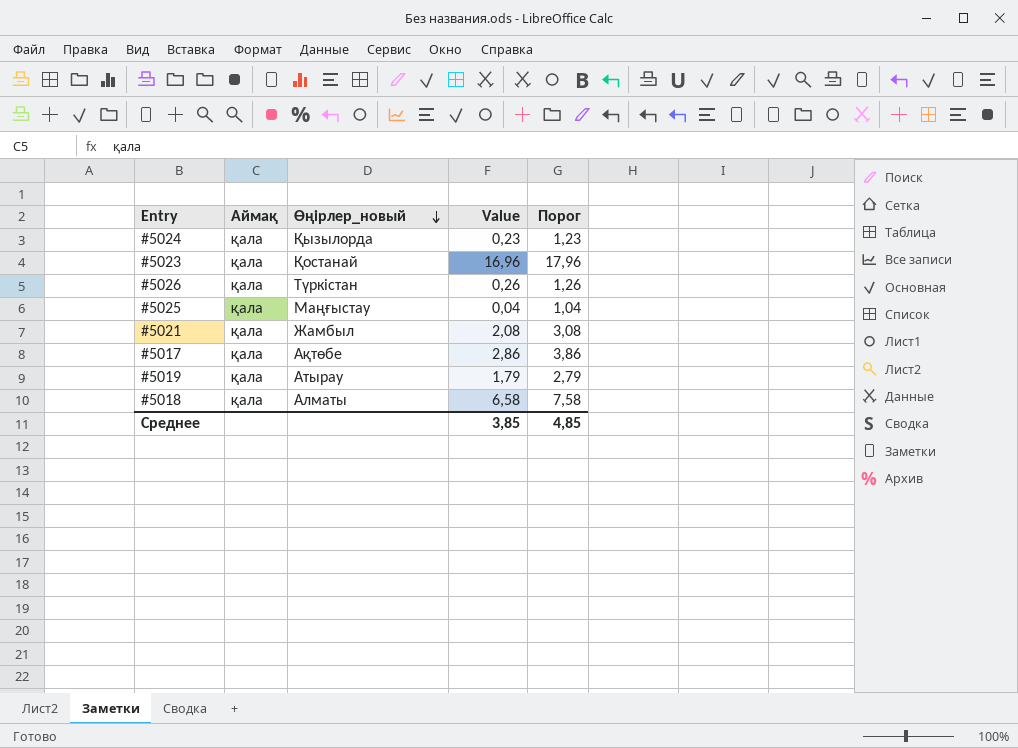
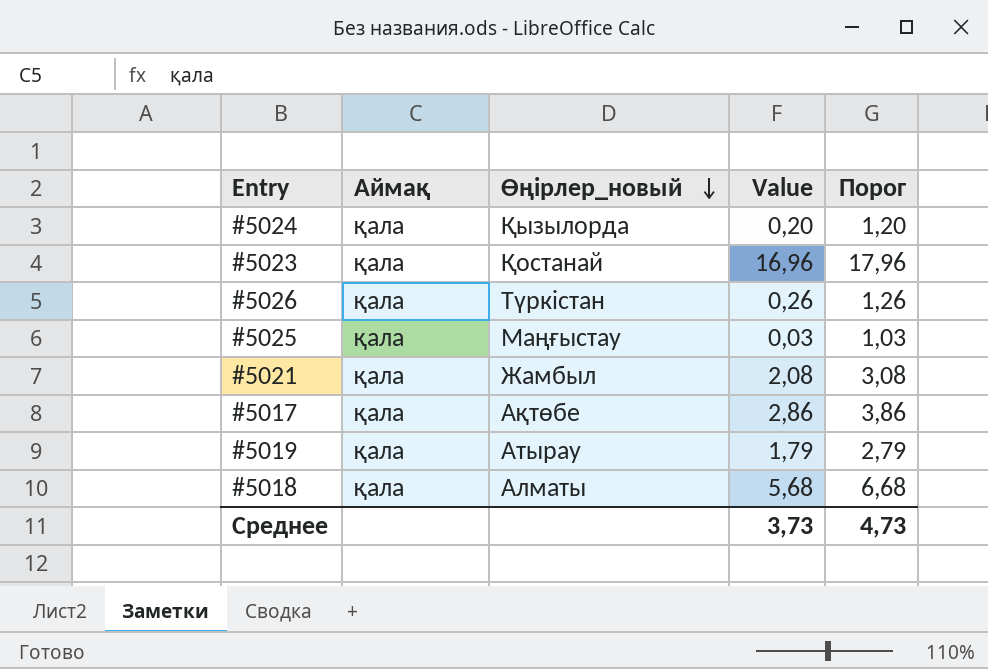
#5024 | Value: 0,23 -> 0,20
#5024 | Порог: 1,23 -> 1,20
#5025 | Value: 0,04 -> 0,03
#5025 | Порог: 1,04 -> 1,03
#5018 | Value: 6,58 -> 5,68
#5018 | Порог: 7,58 -> 6,68
Среднее | Value: 3,85 -> 3,73
Среднее | Порог: 4,85 -> 4,73

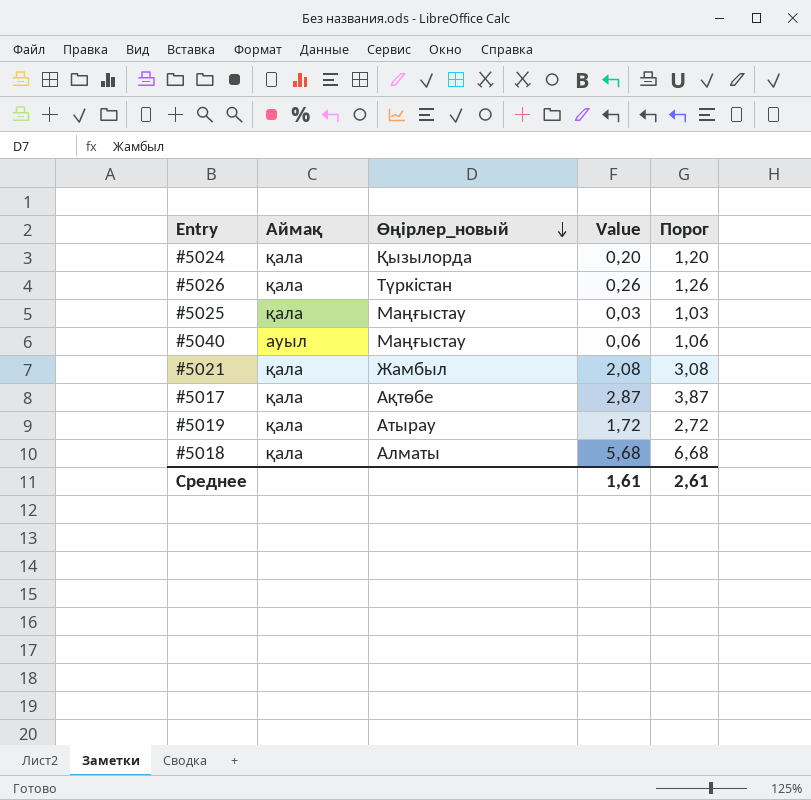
row #5023: қала | Қостанай | 16,96 | 17,96 -> none
row #5040: none -> ауыл | Маңғыстау | 0,06 | 1,06
#5017 | Value: 2,86 -> 2,87
#5017 | Порог: 3,86 -> 3,87
#5019 | Value: 1,79 -> 1,72
#5019 | Порог: 2,79 -> 2,72
Среднее | Value: 3,73 -> 1,61
Среднее | Порог: 4,73 -> 2,61

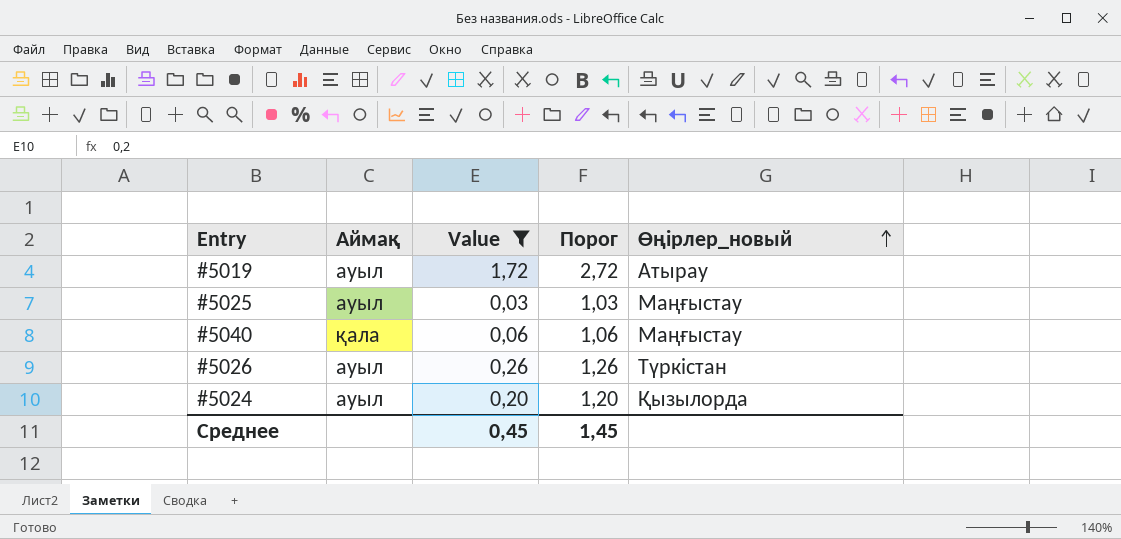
filter: none -> Value <= 1,72
row order: Өңірлер_новый descending -> Өңірлер_новый ascending
column Өңірлер_новый | position: 3 -> 5
#5019 | Аймақ: қала -> ауыл
#5025 | Аймақ: қала -> ауыл
#5040 | Аймақ: ауыл -> қала
#5026 | Аймақ: қала -> ауыл
#5024 | Аймақ: қала -> ауыл
Среднее | Value: 1,61 -> 0,45
Среднее | Порог: 2,61 -> 1,45

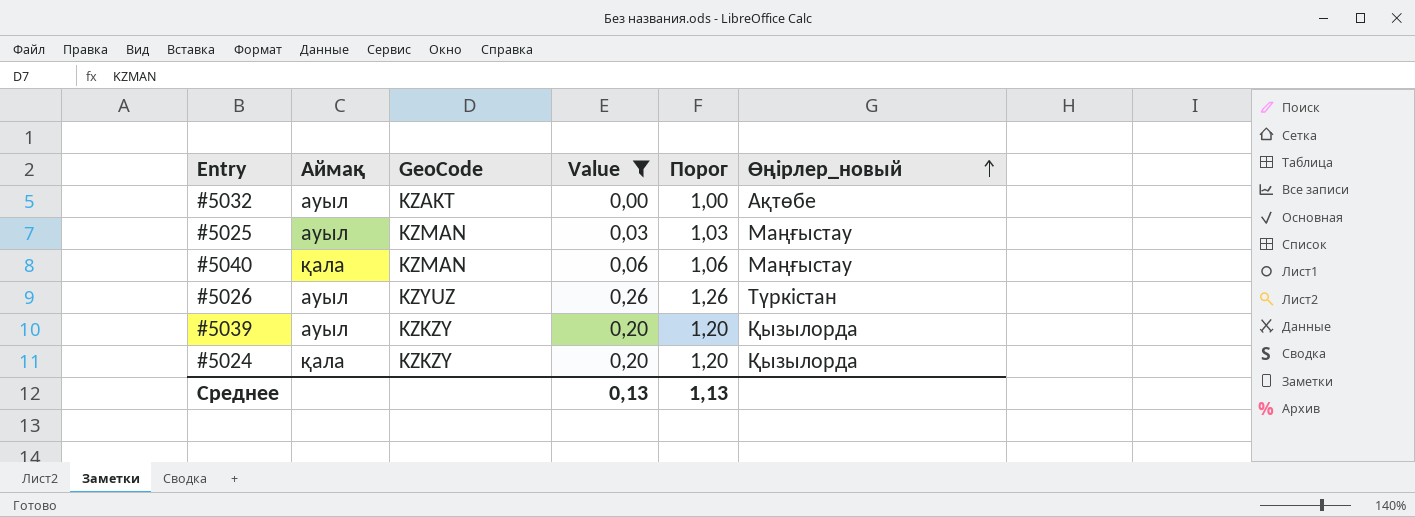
column GeoCode | position: none -> 3
row #5019: ауыл | 1,72 | 2,72 | Атырау -> none
row #5032: none -> ауыл | KZAKT | 0,00 | 1,00 | Ақтөбе
row #5039: none -> ауыл | KZKZY | 0,20 | 1,20 | Қызылорда
#5024 | Аймақ: ауыл -> қала
Среднее | Value: 0,45 -> 0,13
Среднее | Порог: 1,45 -> 1,13

